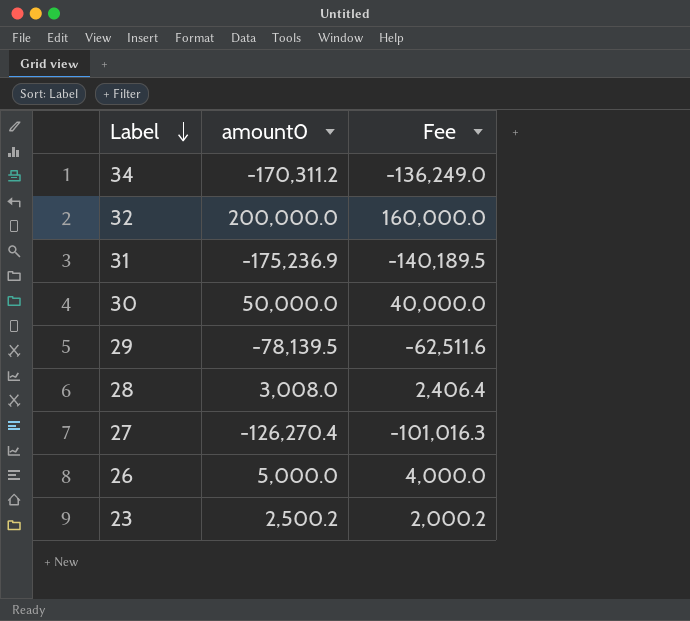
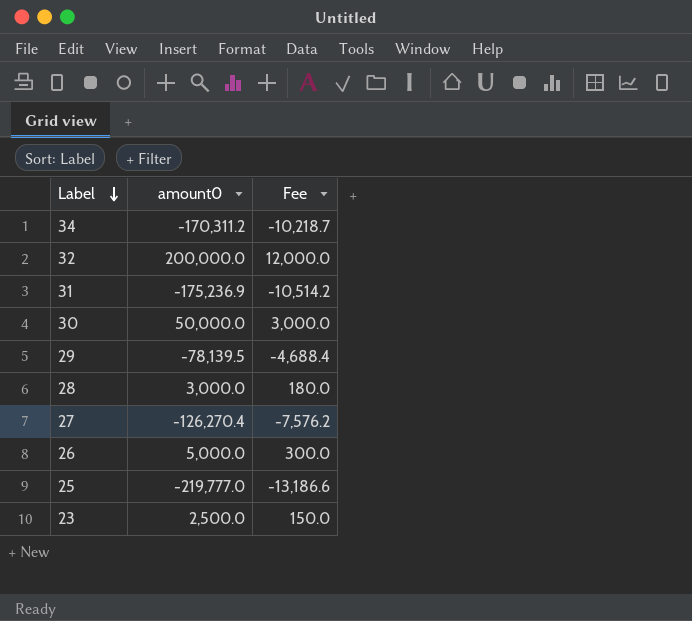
column Fee | formula: [amount0] * 0.8 -> [amount0] * 0.06
28 | amount0: 3,008.0 -> 3,000.0
row 25: none -> -219,777.0 | -13,186.6
23 | amount0: 2,500.2 -> 2,500.0

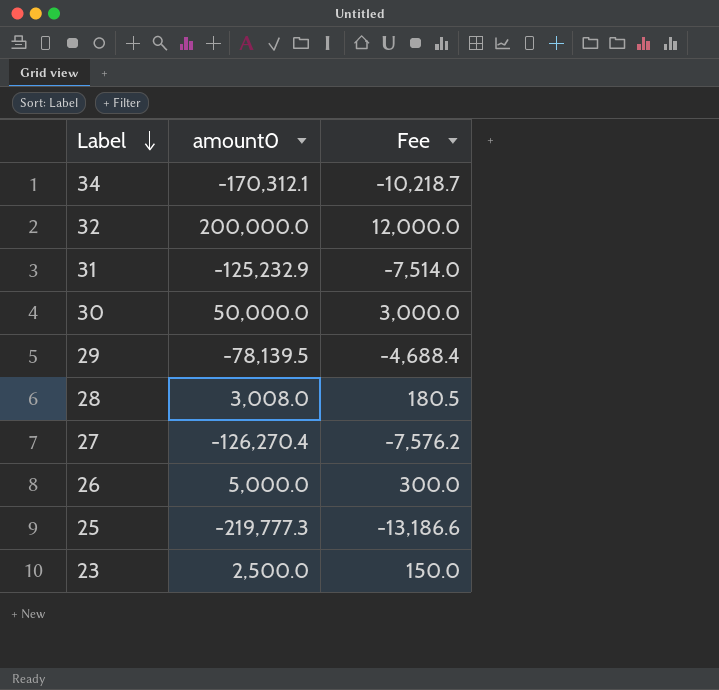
34 | amount0: -170,311.2 -> -170,312.1
31 | amount0: -175,236.9 -> -125,232.9
31 | Fee: -10,514.2 -> -7,514.0
28 | amount0: 3,000.0 -> 3,008.0
28 | Fee: 180.0 -> 180.5
25 | amount0: -219,777.0 -> -219,777.3

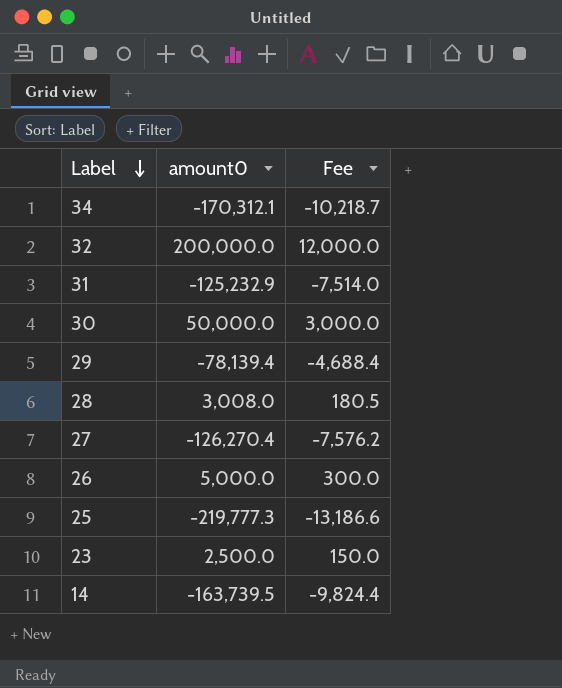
29 | amount0: -78,139.5 -> -78,139.4
row 14: none -> -163,739.5 | -9,824.4

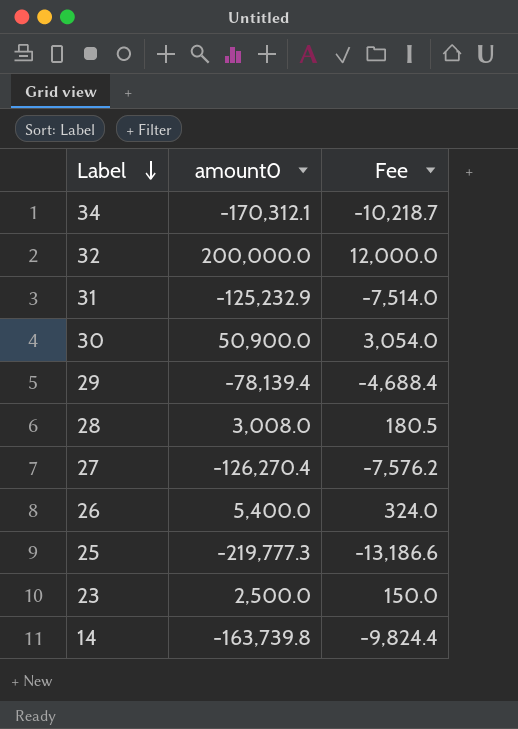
30 | amount0: 50,000.0 -> 50,900.0
30 | Fee: 3,000.0 -> 3,054.0
26 | amount0: 5,000.0 -> 5,400.0
26 | Fee: 300.0 -> 324.0
14 | amount0: -163,739.5 -> -163,739.8

